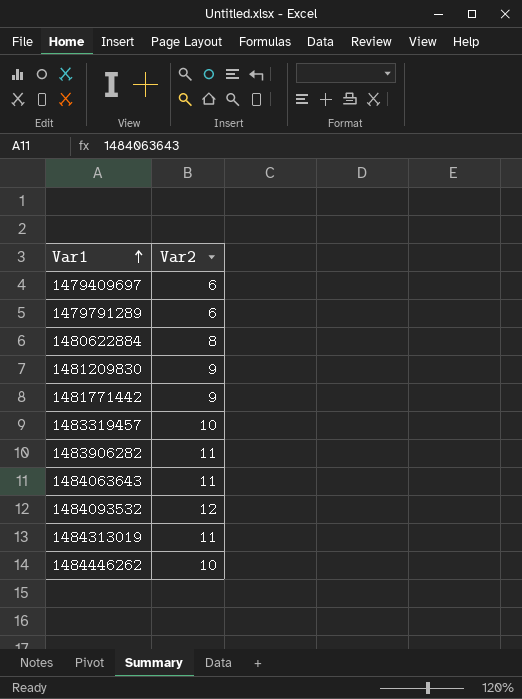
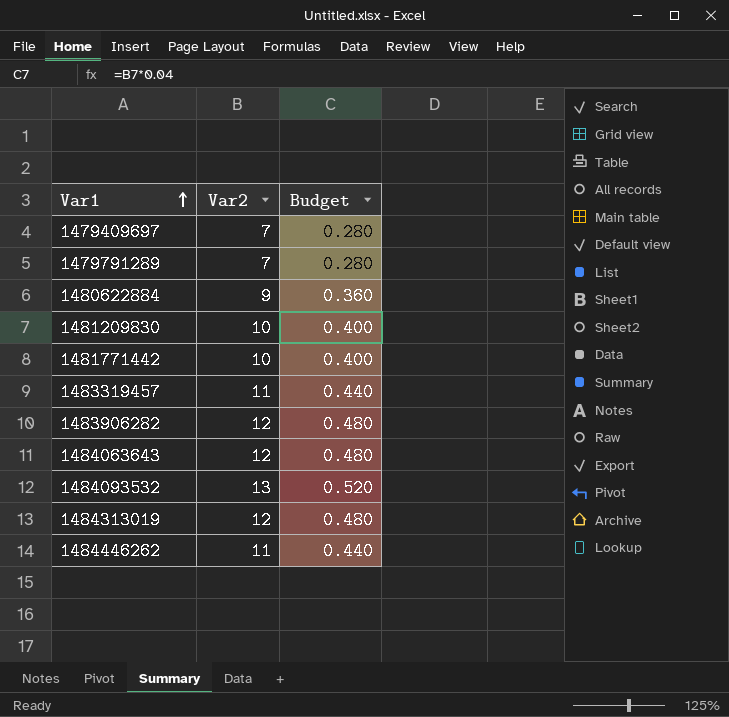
column Budget | formula: none -> [Var2] * 0.04
1479409697 | Var2: 6 -> 7
1479791289 | Var2: 6 -> 7
1480622884 | Var2: 8 -> 9
1481209830 | Var2: 9 -> 10
1481771442 | Var2: 9 -> 10
1483319457 | Var2: 10 -> 11
1483906282 | Var2: 11 -> 12
1484063643 | Var2: 11 -> 12
1484093532 | Var2: 12 -> 13
1484313019 | Var2: 11 -> 12
1484446262 | Var2: 10 -> 11

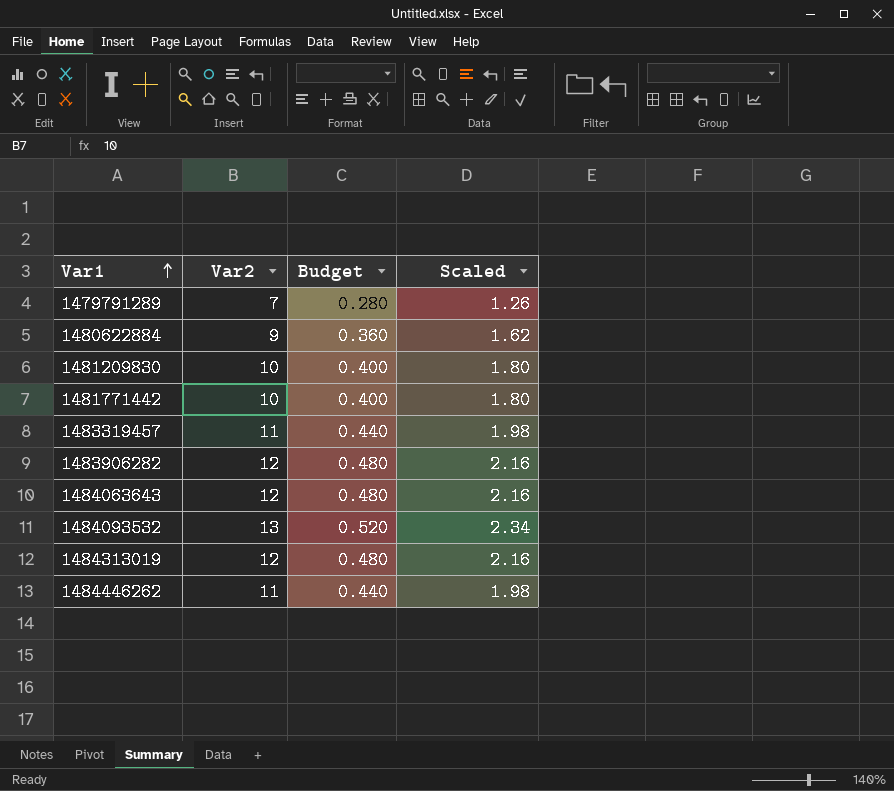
column Scaled | formula: none -> [Var2] * 0.18
row 1479409697: 7 | 0.280 -> none

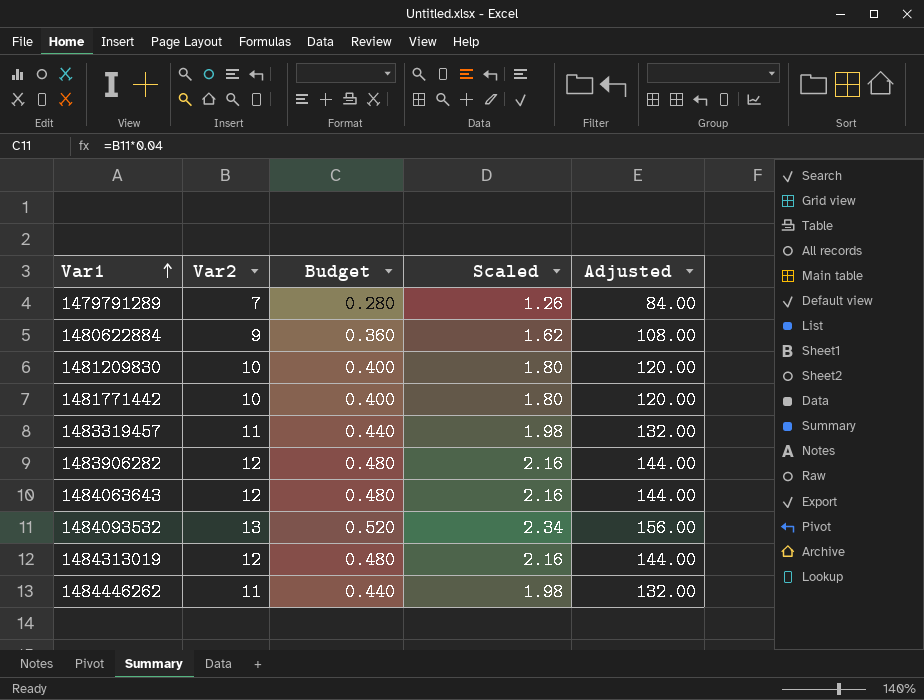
column Adjusted | formula: none -> [Var2] * 12

